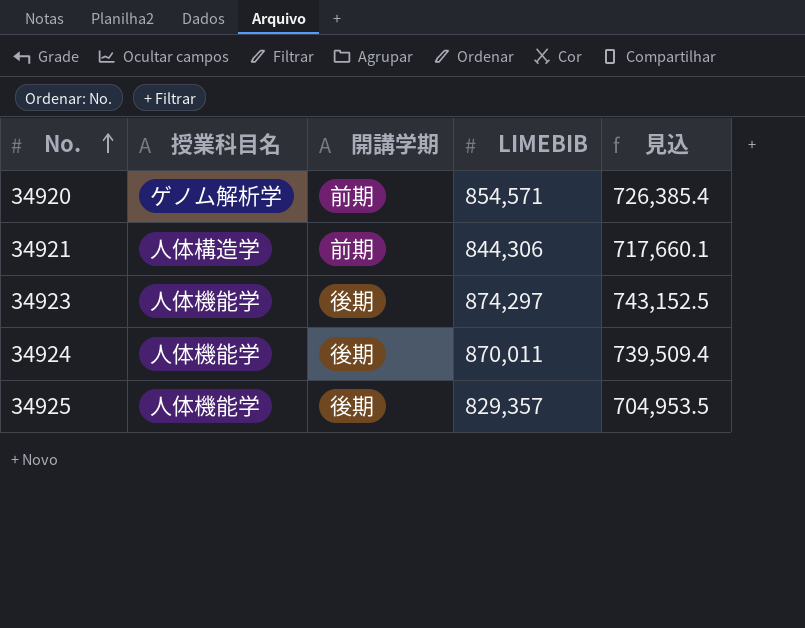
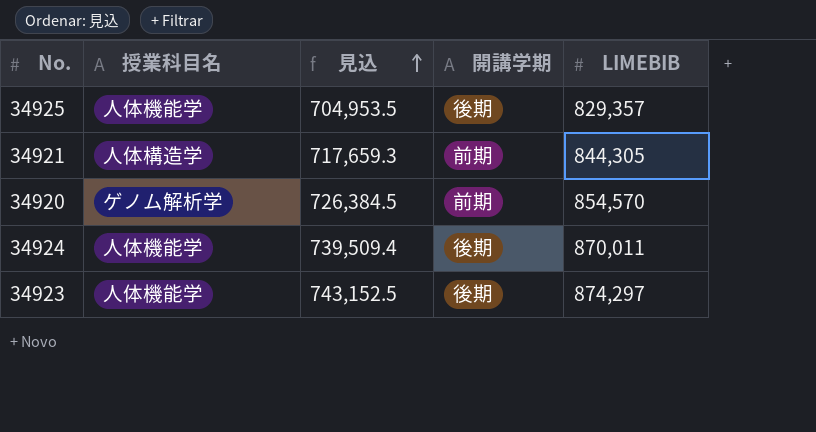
row order: No. ascending -> 見込 ascending
column 見込 | position: 5 -> 3
34921 | 見込: 717,660.1 -> 717,659.3
34921 | LIMEBIB: 844,306 -> 844,305
34920 | 見込: 726,385.4 -> 726,384.5
34920 | LIMEBIB: 854,571 -> 854,570

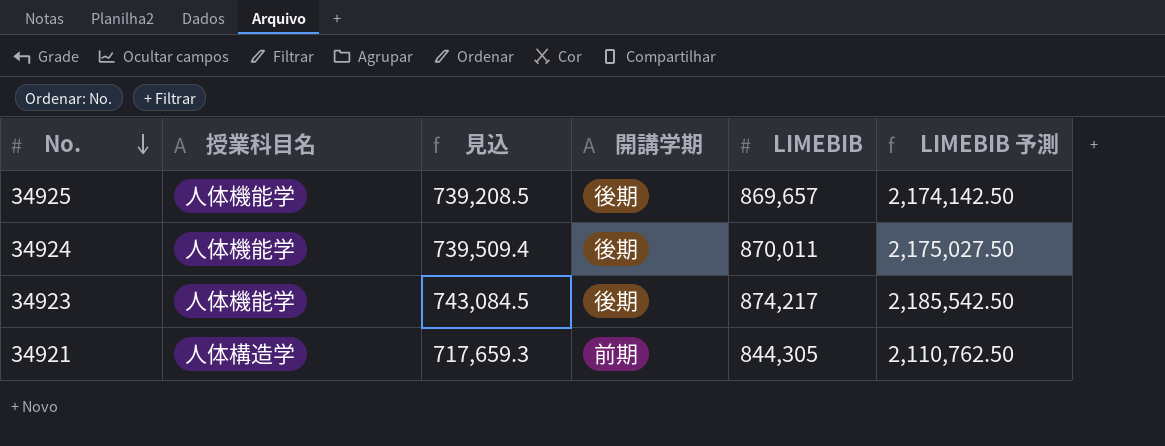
row order: 見込 ascending -> No. descending
column LIMEBIB 予測 | formula: none -> [LIMEBIB] * 2.5
row 34920: ゲノム解析学 | 726,384.5 | 前期 | 854,570 -> none
34925 | 見込: 704,953.5 -> 739,208.5
34925 | LIMEBIB: 829,357 -> 869,657
34923 | 見込: 743,152.5 -> 743,084.5
34923 | LIMEBIB: 874,297 -> 874,217

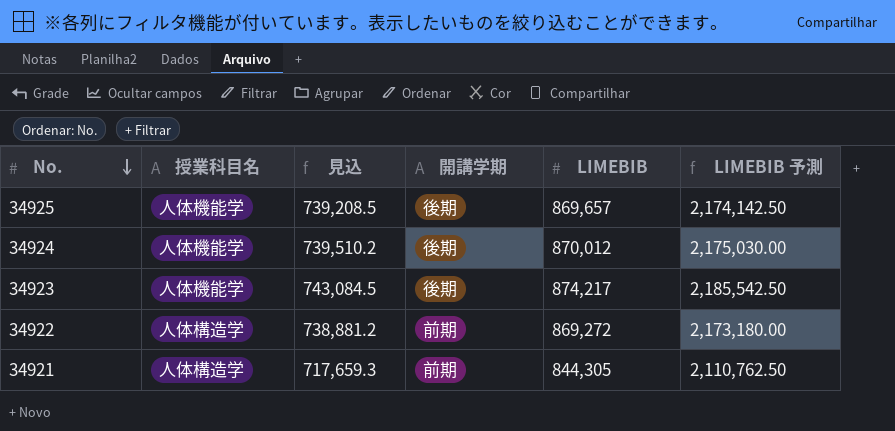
34924 | 見込: 739,509.4 -> 739,510.2
34924 | LIMEBIB: 870,011 -> 870,012
34924 | LIMEBIB 予測: 2,175,027.50 -> 2,175,030.00
row 34922: none -> 人体構造学 | 738,881.2 | 前期 | 869,272 | 2,173,180.00

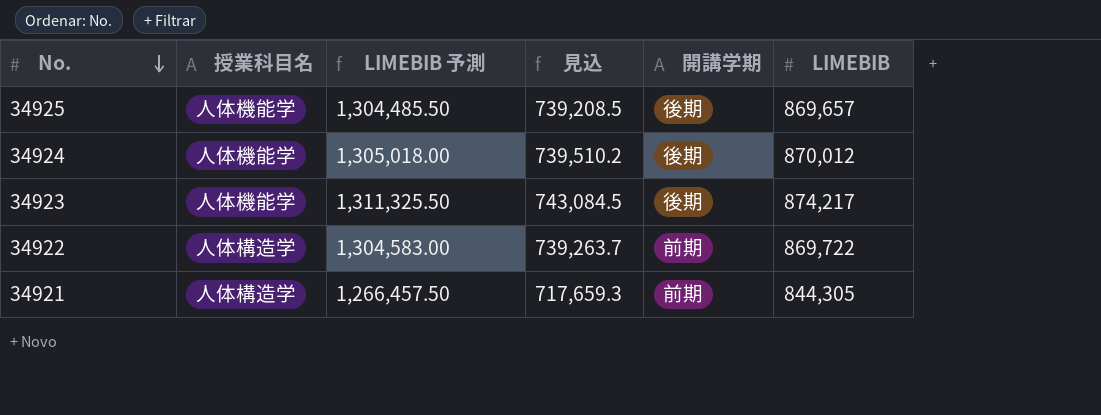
column LIMEBIB 予測 | formula: [LIMEBIB] * 2.5 -> [LIMEBIB] * 1.5
column LIMEBIB 予測 | position: 6 -> 3
34922 | 見込: 738,881.2 -> 739,263.7
34922 | LIMEBIB: 869,272 -> 869,722

